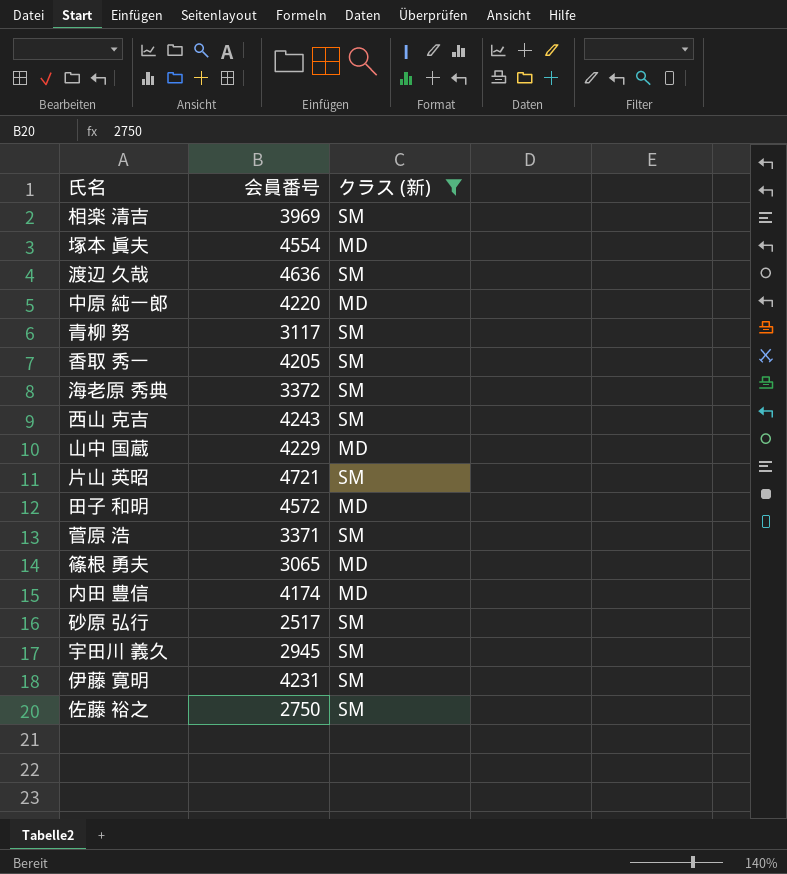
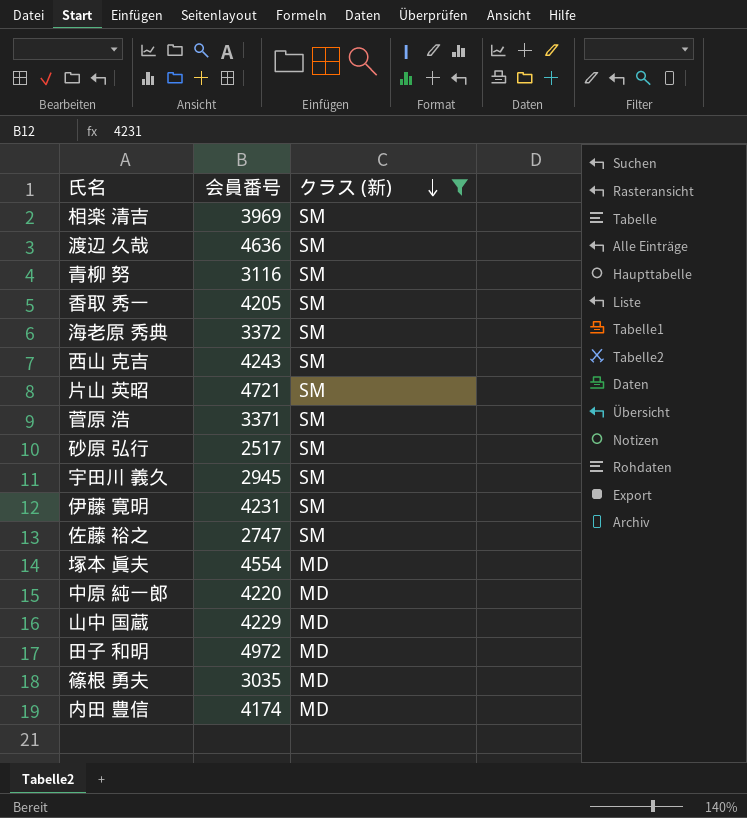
row order: none -> クラス (新) descending
青柳 努 | 会員番号: 3117 -> 3116
佐藤 裕之 | 会員番号: 2750 -> 2747
田子 和明 | 会員番号: 4572 -> 4972
篠根 勇夫 | 会員番号: 3065 -> 3035

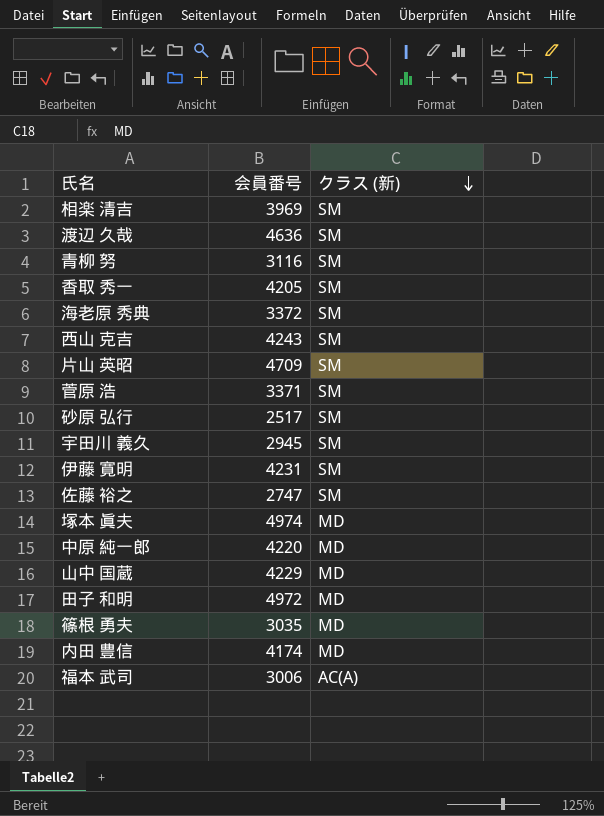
filter: クラス (新) != AC(A) -> none
片山 英昭 | 会員番号: 4721 -> 4709
塚本 眞夫 | 会員番号: 4554 -> 4974

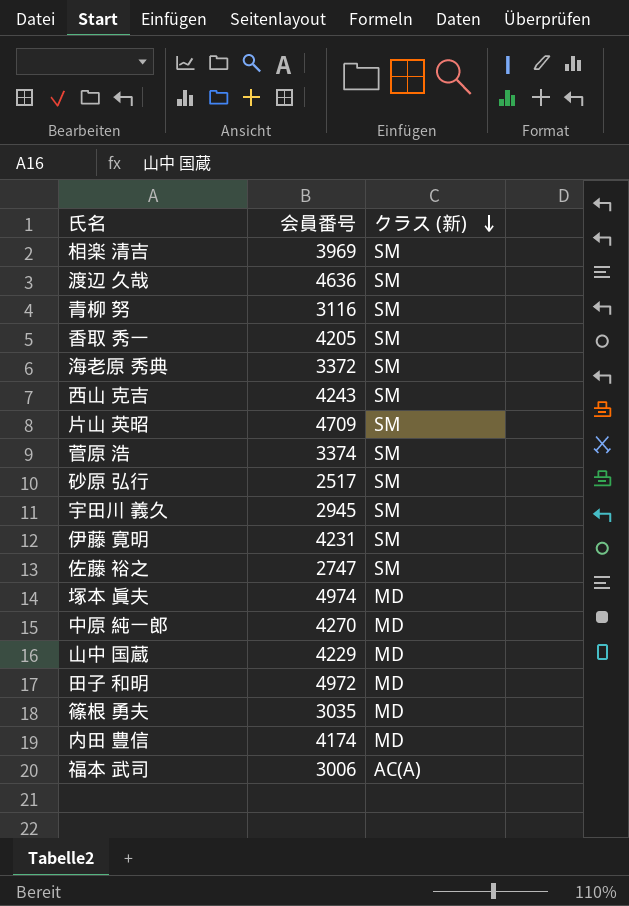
菅原 浩 | 会員番号: 3371 -> 3374
中原 純一郎 | 会員番号: 4220 -> 4270

